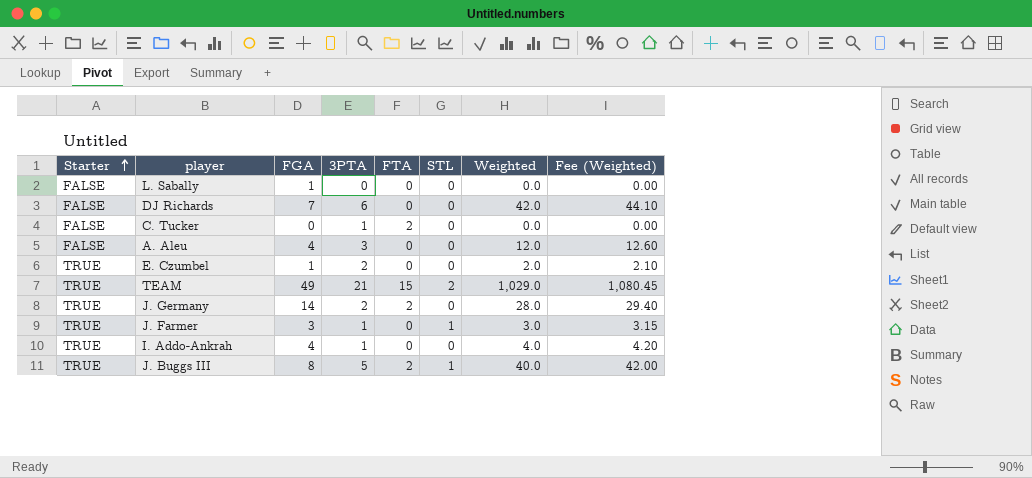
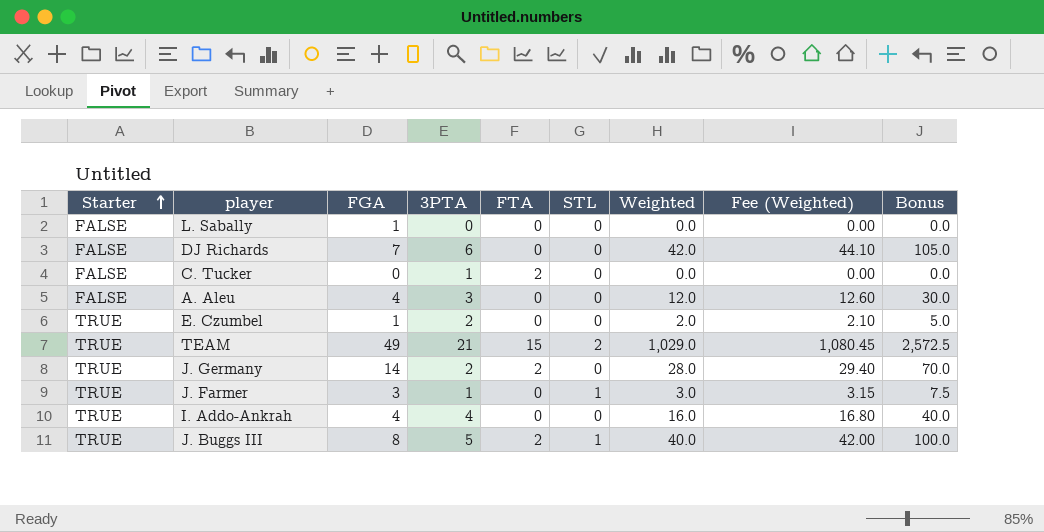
column Bonus | formula: none -> [Weighted] * 2.5
I. Addo-Ankrah | 3PTA: 1 -> 4
I. Addo-Ankrah | Weighted: 4.0 -> 16.0
I. Addo-Ankrah | Fee (Weighted): 4.20 -> 16.80

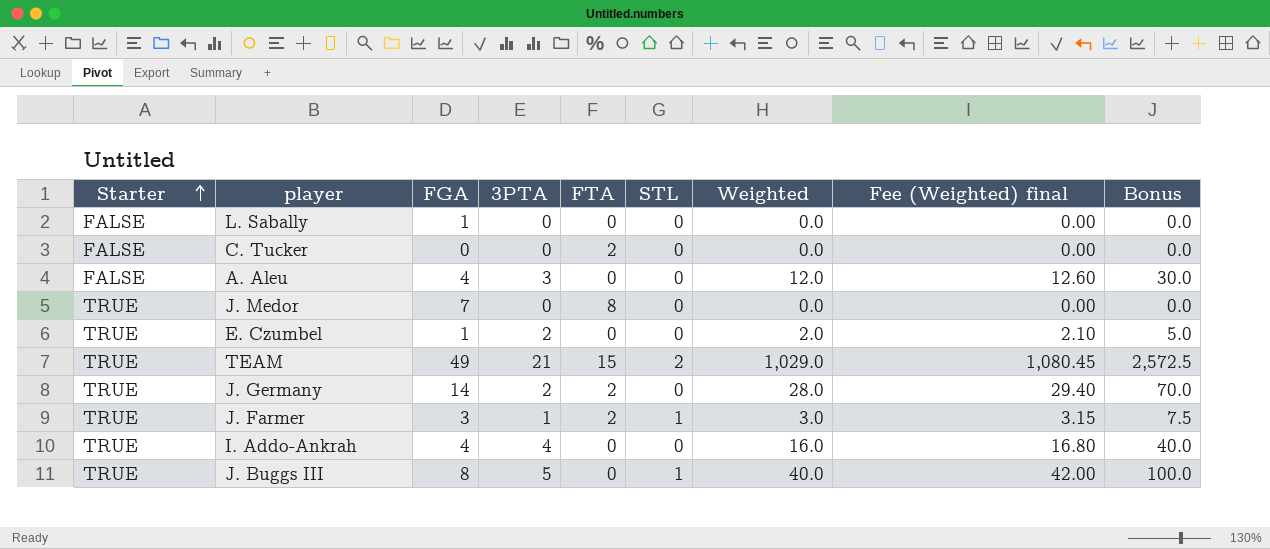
column name: Fee (Weighted) -> Fee (Weighted) final
row DJ Richards: FALSE | 7 | 6 | 0 | 0 | 42.0 | 44.10 | 105.0 -> none
C. Tucker | 3PTA: 1 -> 0
row J. Medor: none -> TRUE | 7 | 0 | 8 | 0 | 0.0 | 0.00 | 0.0
J. Farmer | FTA: 0 -> 2
J. Buggs III | FTA: 2 -> 0

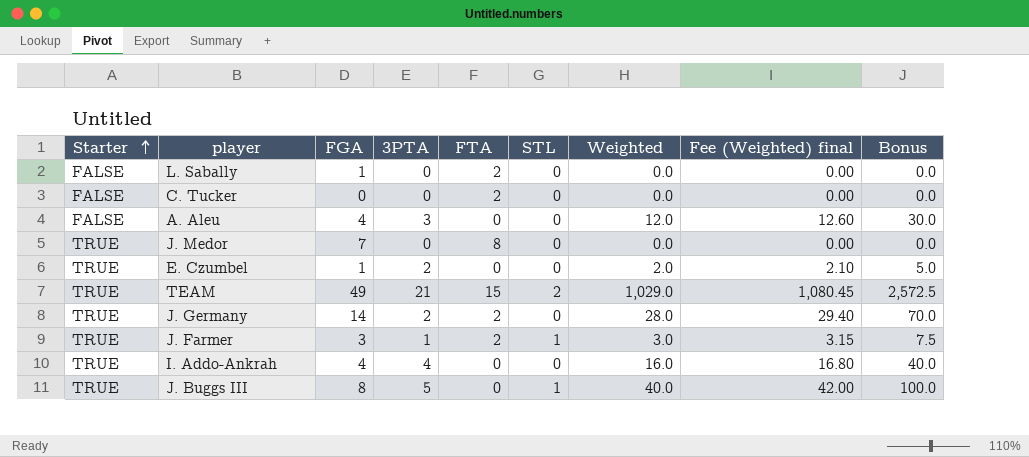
L. Sabally | FTA: 0 -> 2

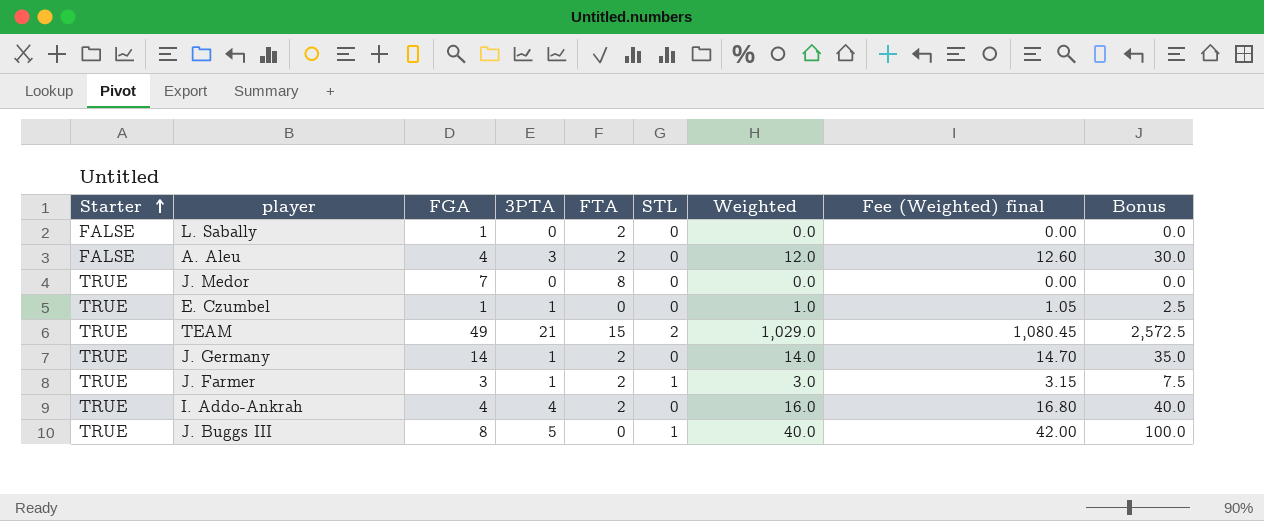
row C. Tucker: FALSE | 0 | 0 | 2 | 0 | 0.0 | 0.00 | 0.0 -> none
A. Aleu | FTA: 0 -> 2
E. Czumbel | 3PTA: 2 -> 1
E. Czumbel | Weighted: 2.0 -> 1.0
E. Czumbel | Fee (Weighted) final: 2.10 -> 1.05
E. Czumbel | Bonus: 5.0 -> 2.5
J. Germany | 3PTA: 2 -> 1
J. Germany | Weighted: 28.0 -> 14.0
J. Germany | Fee (Weighted) final: 29.40 -> 14.70
J. Germany | Bonus: 70.0 -> 35.0
I. Addo-Ankrah | FTA: 0 -> 2

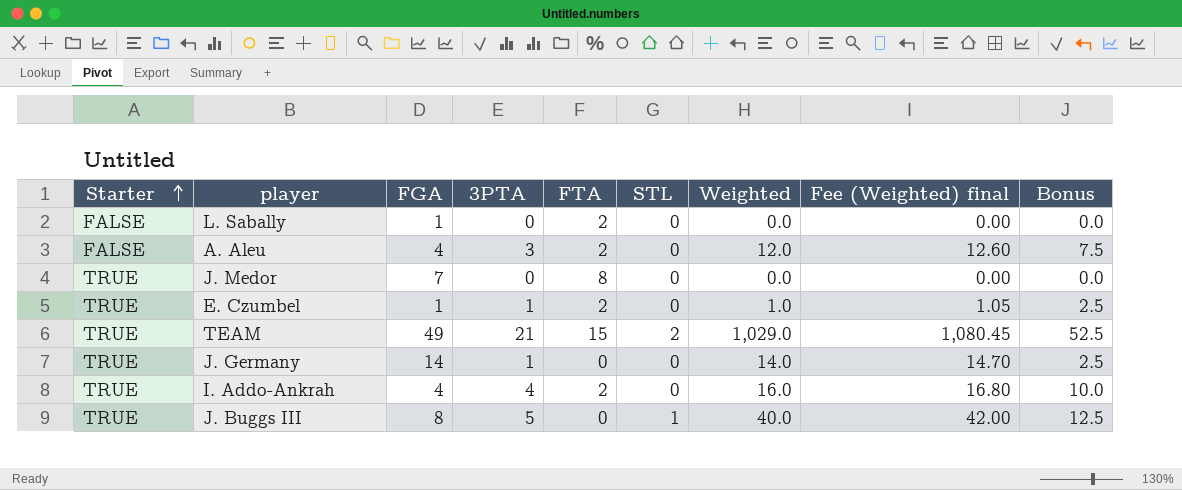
column Bonus | formula: [Weighted] * 2.5 -> [3PTA] * 2.5
row J. Farmer: TRUE | 3 | 1 | 2 | 1 | 3.0 | 3.15 | 7.5 -> none
E. Czumbel | FTA: 0 -> 2
J. Germany | FTA: 2 -> 0

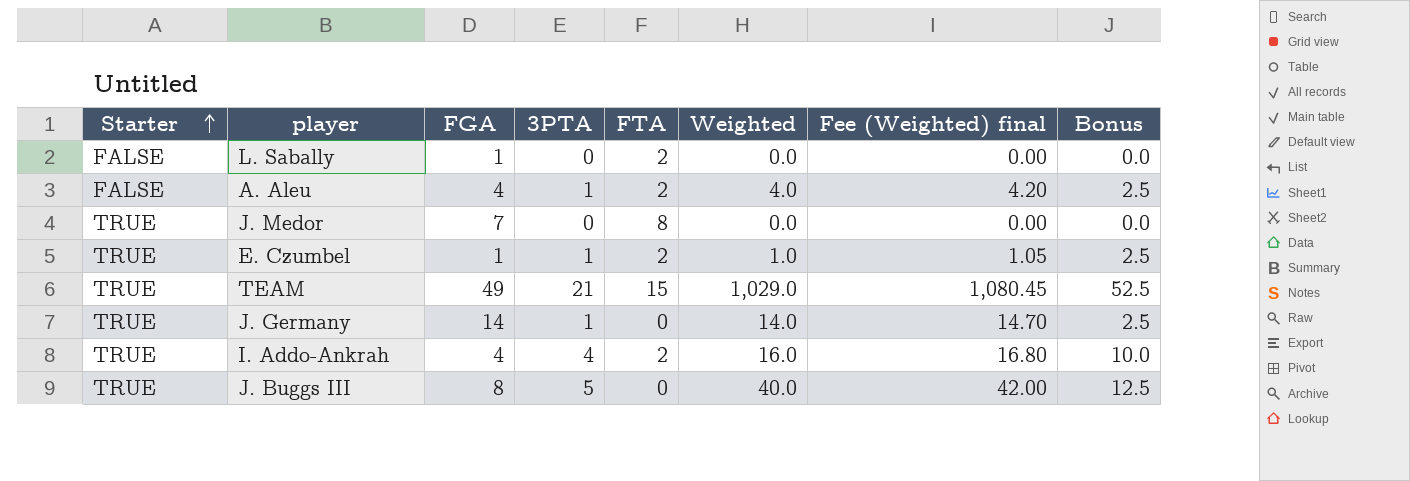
column STL | position: 6 -> none
A. Aleu | 3PTA: 3 -> 1
A. Aleu | Weighted: 12.0 -> 4.0
A. Aleu | Fee (Weighted) final: 12.60 -> 4.20
A. Aleu | Bonus: 7.5 -> 2.5

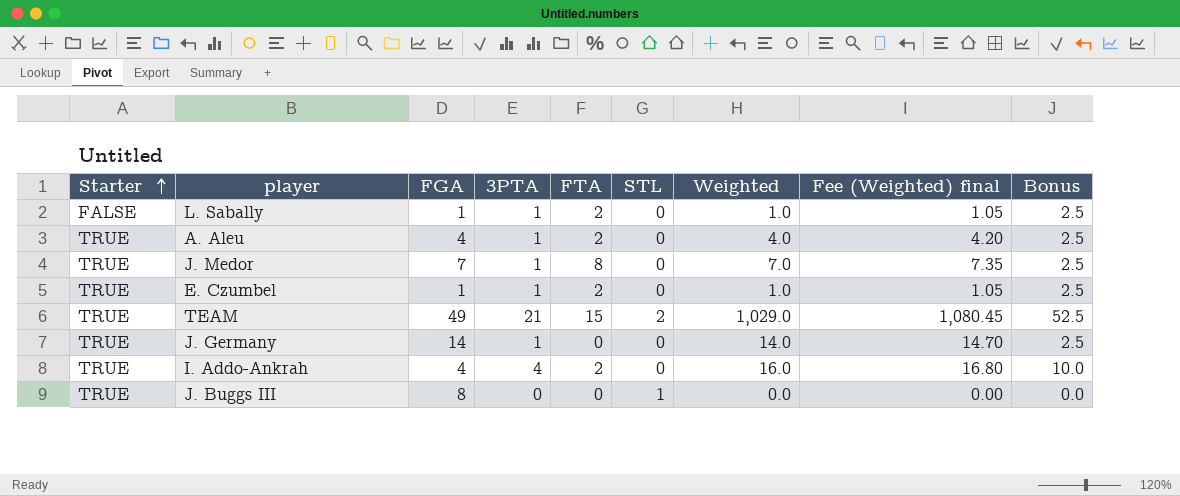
column STL | position: none -> 6
L. Sabally | 3PTA: 0 -> 1
L. Sabally | Weighted: 0.0 -> 1.0
L. Sabally | Fee (Weighted) final: 0.00 -> 1.05
L. Sabally | Bonus: 0.0 -> 2.5
A. Aleu | Starter: FALSE -> TRUE
J. Medor | 3PTA: 0 -> 1
J. Medor | Weighted: 0.0 -> 7.0
J. Medor | Fee (Weighted) final: 0.00 -> 7.35
J. Medor | Bonus: 0.0 -> 2.5
J. Buggs III | 3PTA: 5 -> 0
J. Buggs III | Weighted: 40.0 -> 0.0
J. Buggs III | Fee (Weighted) final: 42.00 -> 0.00
J. Buggs III | Bonus: 12.5 -> 0.0

